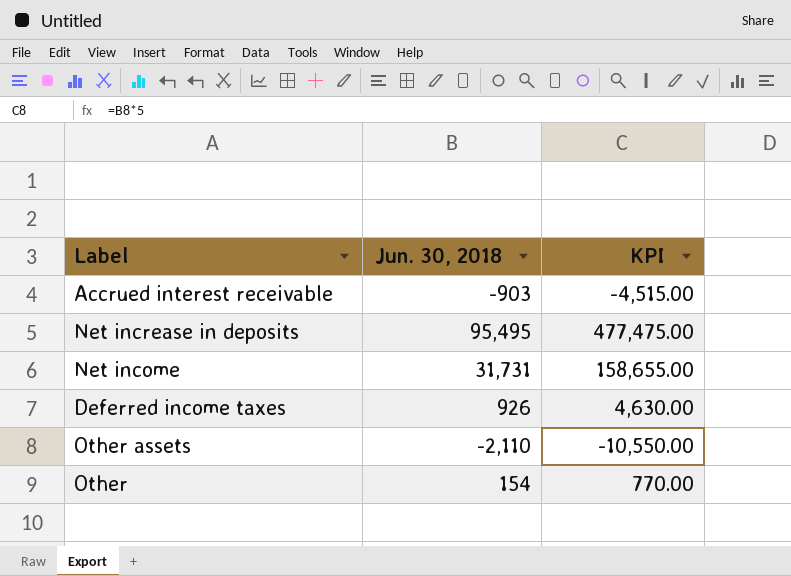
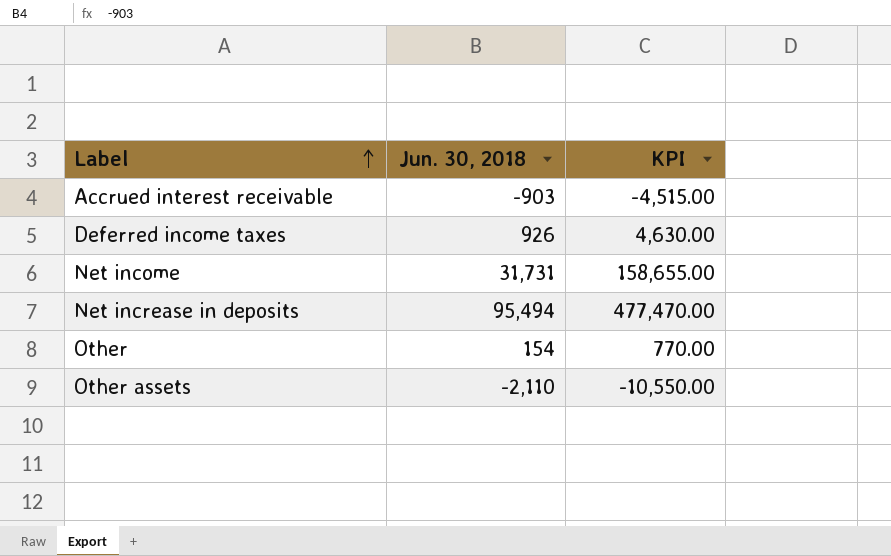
row order: none -> Label ascending
Net increase in deposits | Jun. 30, 2018: 95,495 -> 95,494
Net increase in deposits | KPI: 477,475.00 -> 477,470.00

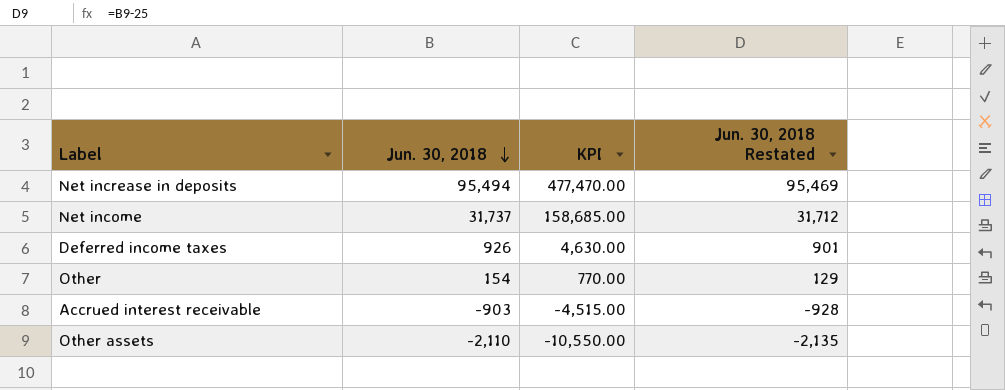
row order: Label ascending -> Jun. 30, 2018 descending
column Jun. 30, 2018 Restated | formula: none -> [Jun. 30, 2018] - 25
Net income | Jun. 30, 2018: 31,731 -> 31,737
Net income | KPI: 158,655.00 -> 158,685.00

